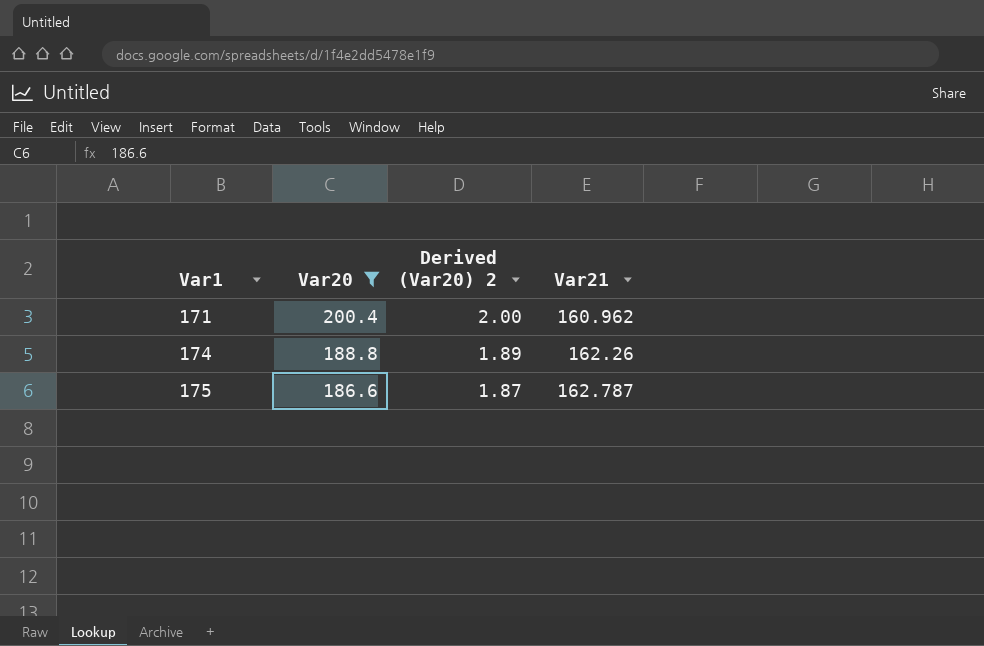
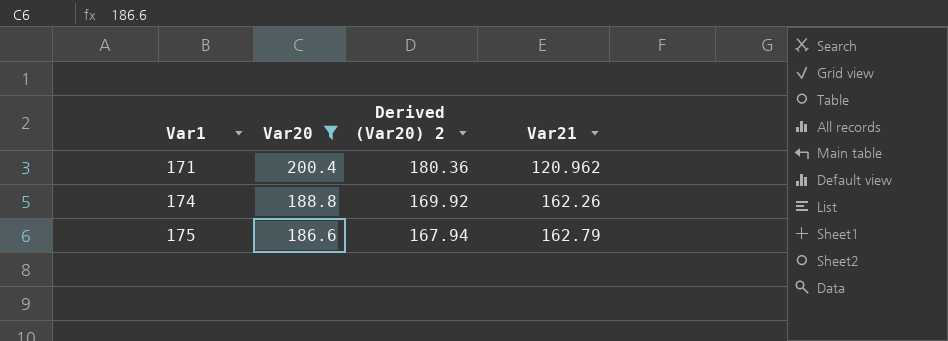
column Derived (Var20) 2 | formula: [Var20] * 0.01 -> [Var20] * 0.9
171 | Var21: 160.962 -> 120.962
175 | Var21: 162.787 -> 162.79

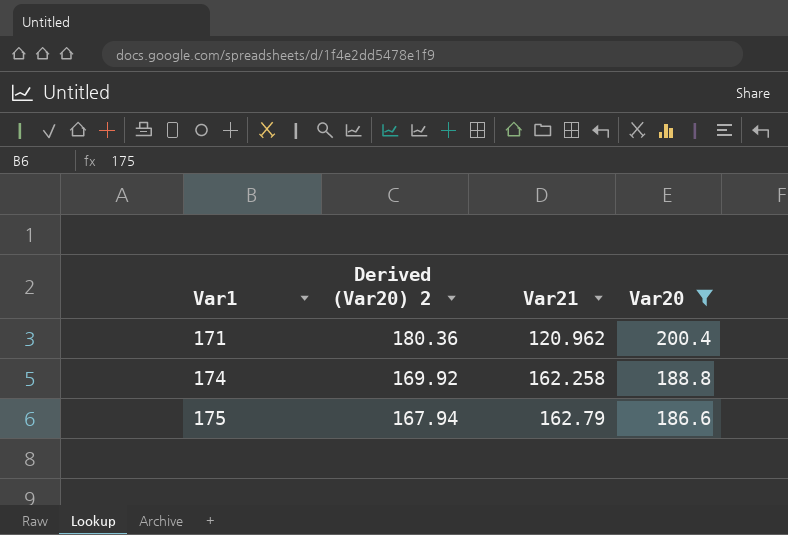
column Var20 | position: 2 -> 4
174 | Var21: 162.26 -> 162.258

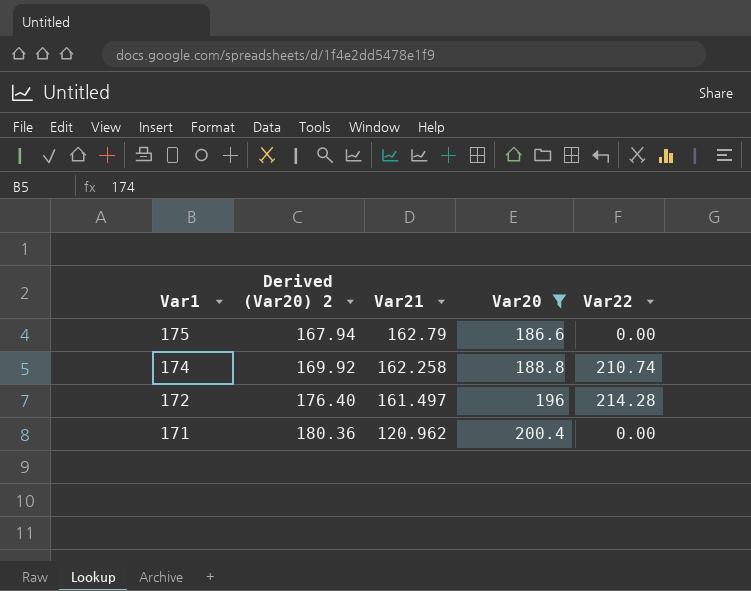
row order: Var1 ascending -> Var1 descending
column Var22 | position: none -> 5
row 172: none -> 176.40 | 161.497 | 196 | 214.28

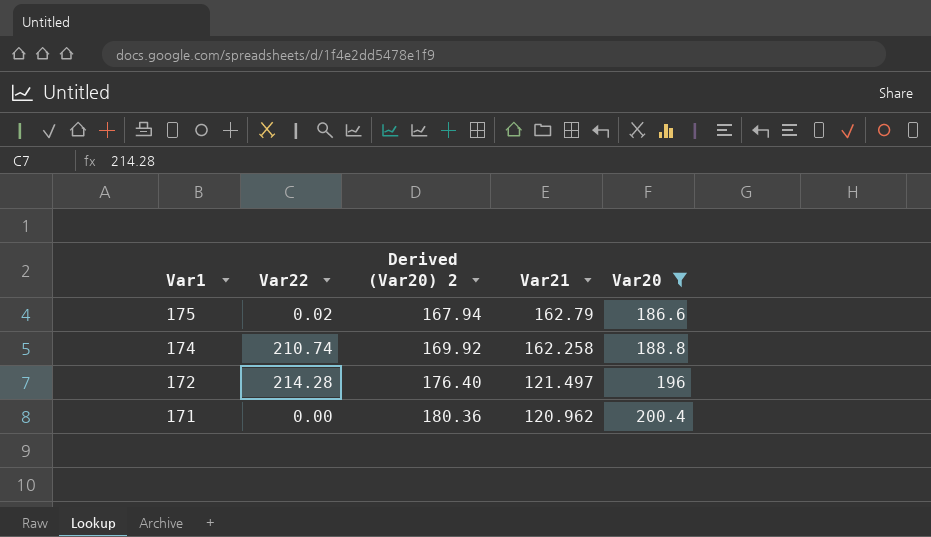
column Var22 | position: 5 -> 2
175 | Var22: 0.00 -> 0.02
172 | Var21: 161.497 -> 121.497

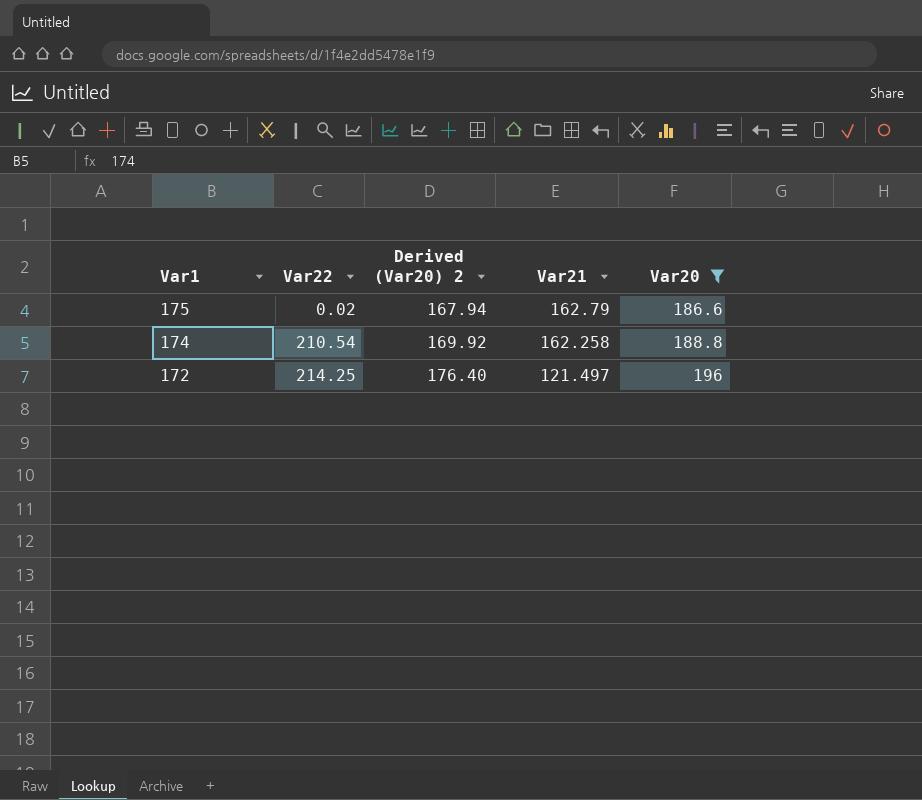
row 171: 0.00 | 180.36 | 120.962 | 200.4 -> none
174 | Var22: 210.74 -> 210.54
172 | Var22: 214.28 -> 214.25

